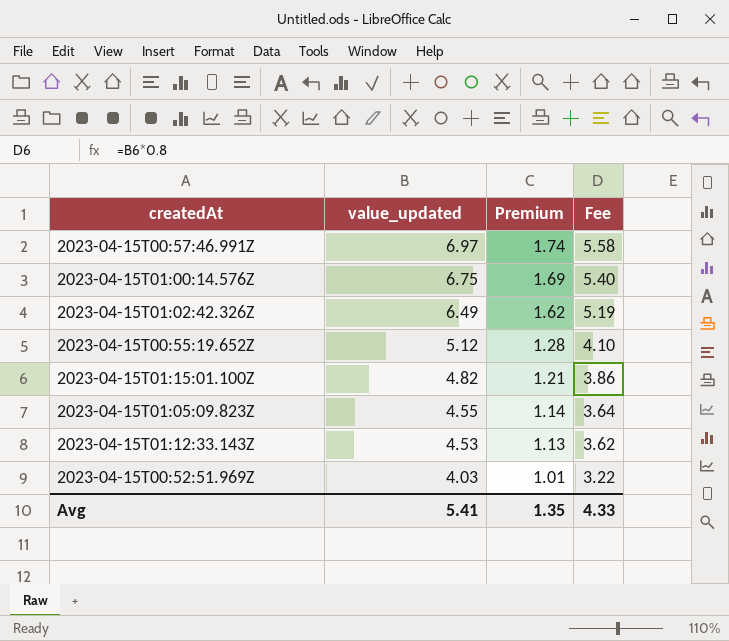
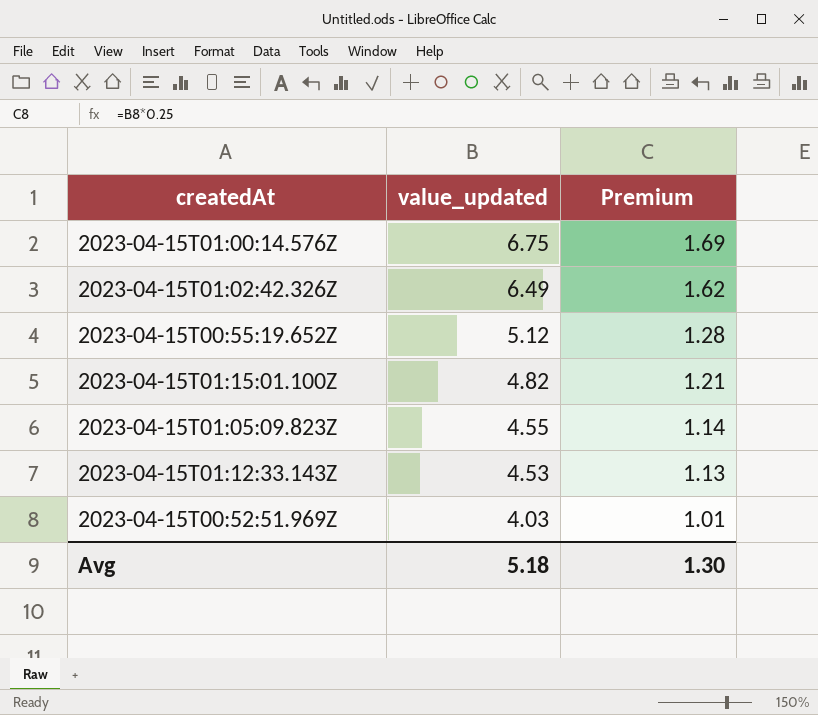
column Fee | formula: [value_updated] * 0.8 -> none
row 2023-04-15T00:57:46.991Z: 6.97 | 1.74 | 5.58 -> none
Avg | value_updated: 5.41 -> 5.18
Avg | Premium: 1.35 -> 1.30

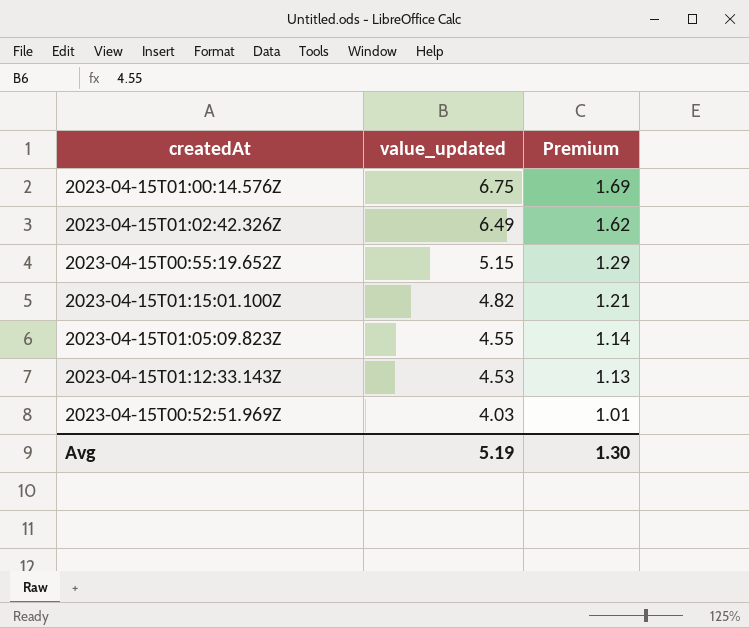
2023-04-15T00:55:19.652Z | value_updated: 5.12 -> 5.15
2023-04-15T00:55:19.652Z | Premium: 1.28 -> 1.29
Avg | value_updated: 5.18 -> 5.19

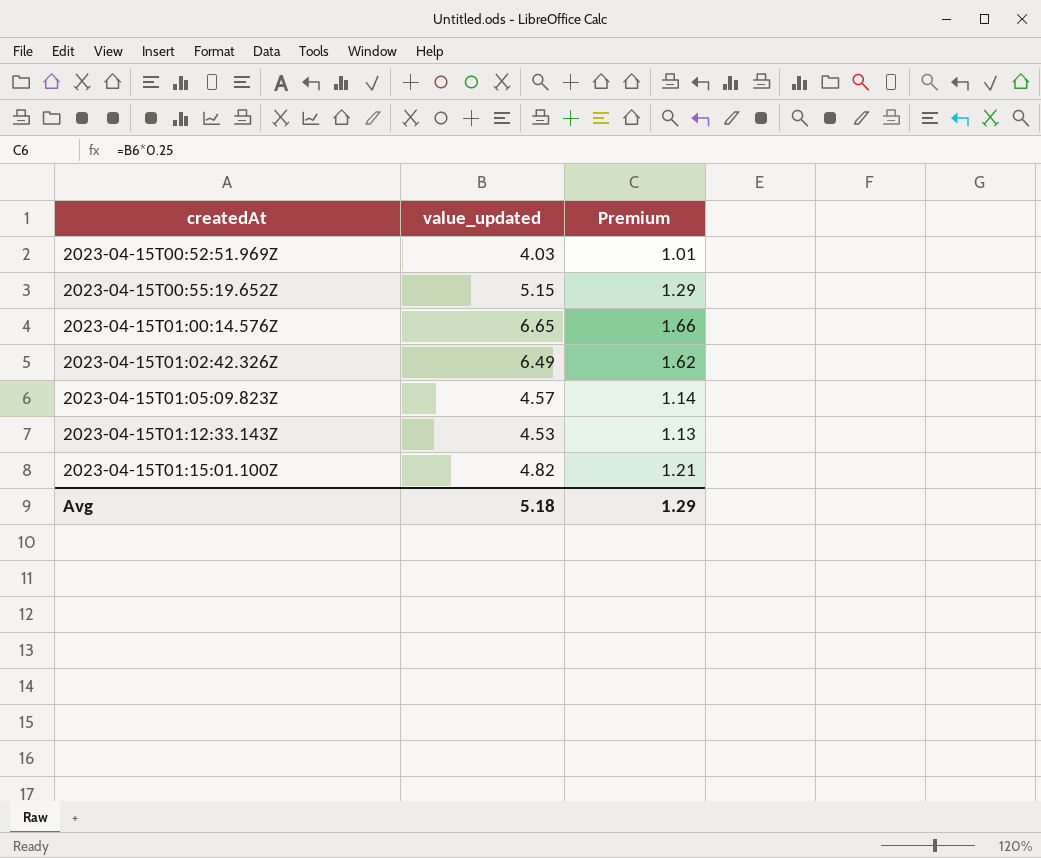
row order: value_updated descending -> createdAt ascending
2023-04-15T01:00:14.576Z | value_updated: 6.75 -> 6.65
2023-04-15T01:00:14.576Z | Premium: 1.69 -> 1.66
2023-04-15T01:05:09.823Z | value_updated: 4.55 -> 4.57
Avg | value_updated: 5.19 -> 5.18
Avg | Premium: 1.30 -> 1.29

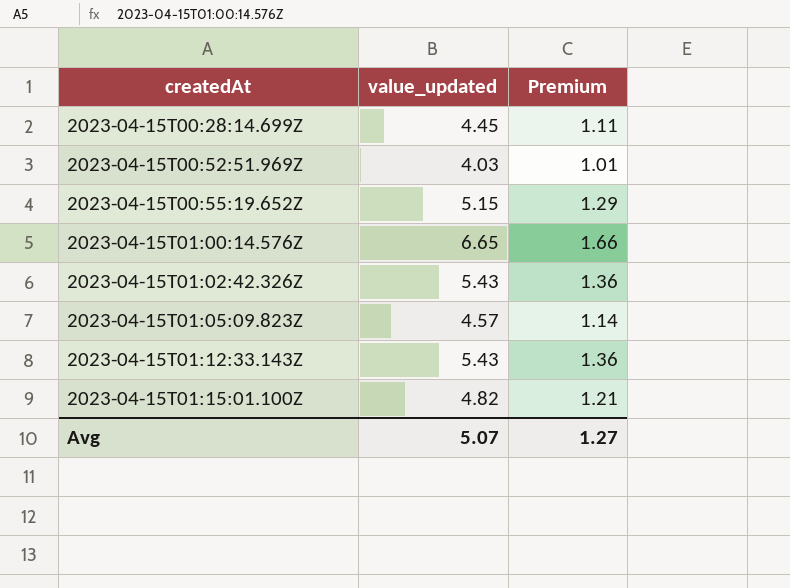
row 2023-04-15T00:28:14.699Z: none -> 4.45 | 1.11
2023-04-15T01:02:42.326Z | value_updated: 6.49 -> 5.43
2023-04-15T01:02:42.326Z | Premium: 1.62 -> 1.36
2023-04-15T01:12:33.143Z | value_updated: 4.53 -> 5.43
2023-04-15T01:12:33.143Z | Premium: 1.13 -> 1.36
Avg | value_updated: 5.18 -> 5.07
Avg | Premium: 1.29 -> 1.27

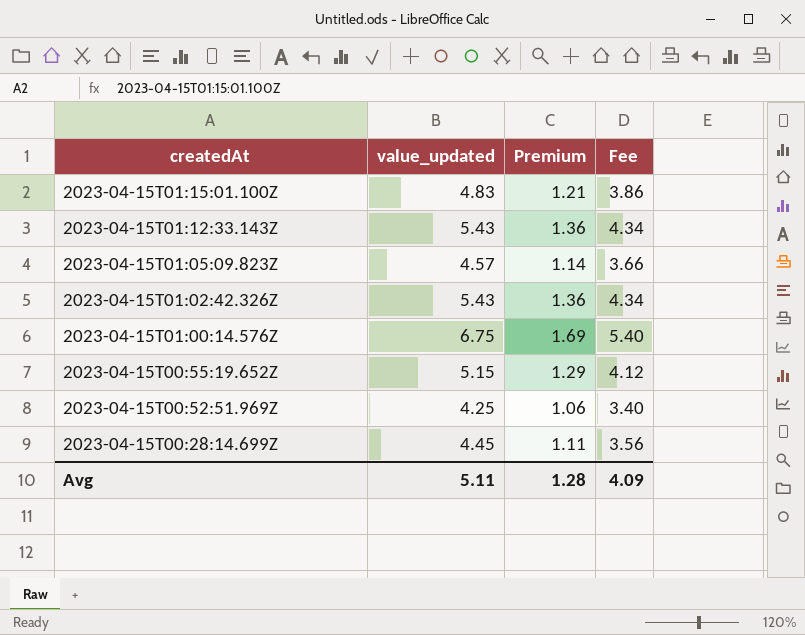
row order: createdAt ascending -> createdAt descending
column Fee | formula: none -> [value_updated] * 0.8
2023-04-15T01:15:01.100Z | value_updated: 4.82 -> 4.83
2023-04-15T01:00:14.576Z | value_updated: 6.65 -> 6.75
2023-04-15T01:00:14.576Z | Premium: 1.66 -> 1.69
2023-04-15T00:52:51.969Z | value_updated: 4.03 -> 4.25
2023-04-15T00:52:51.969Z | Premium: 1.01 -> 1.06
Avg | value_updated: 5.07 -> 5.11
Avg | Premium: 1.27 -> 1.28

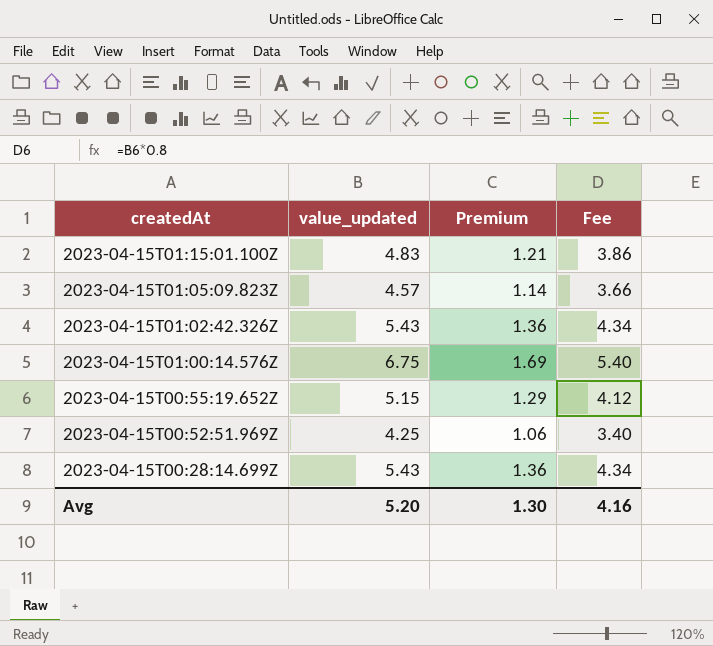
row 2023-04-15T01:12:33.143Z: 5.43 | 1.36 | 4.34 -> none
2023-04-15T00:28:14.699Z | value_updated: 4.45 -> 5.43
2023-04-15T00:28:14.699Z | Premium: 1.11 -> 1.36
2023-04-15T00:28:14.699Z | Fee: 3.56 -> 4.34
Avg | value_updated: 5.11 -> 5.20
Avg | Premium: 1.28 -> 1.30
Avg | Fee: 4.09 -> 4.16

